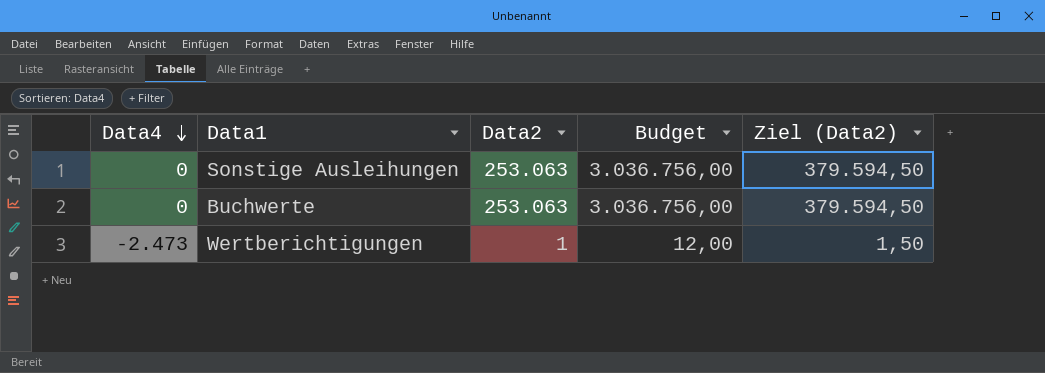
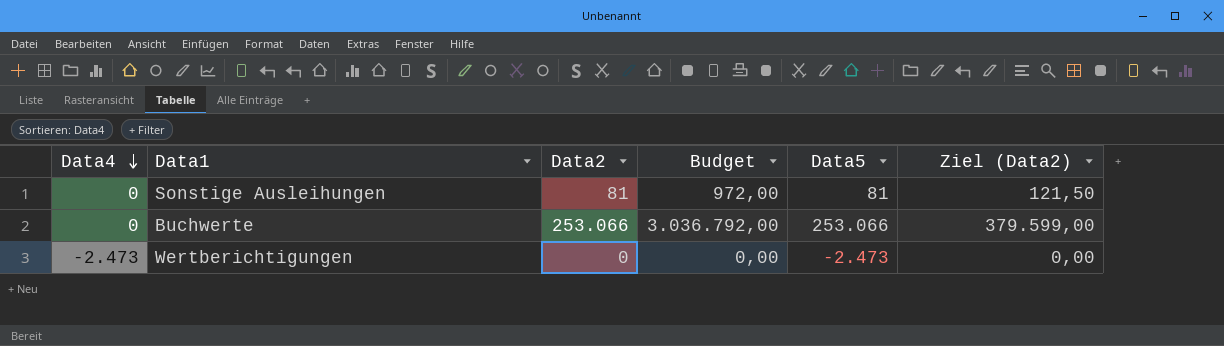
column Data5 | formula: none -> [Data4] + [Data2]
Sonstige Ausleihungen | Data2: 253.063 -> 81
Sonstige Ausleihungen | Budget: 3.036.756,00 -> 972,00
Sonstige Ausleihungen | Ziel (Data2): 379.594,50 -> 121,50
Buchwerte | Data2: 253.063 -> 253.066
Buchwerte | Budget: 3.036.756,00 -> 3.036.792,00
Buchwerte | Ziel (Data2): 379.594,50 -> 379.599,00
Wertberichtigungen | Data2: 1 -> 0
Wertberichtigungen | Budget: 12,00 -> 0,00
Wertberichtigungen | Ziel (Data2): 1,50 -> 0,00

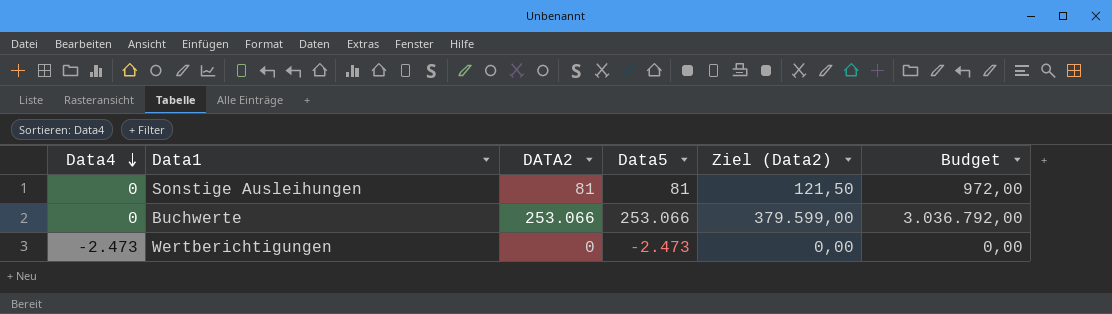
column name: Data2 -> DATA2
column Budget | position: 4 -> 6

